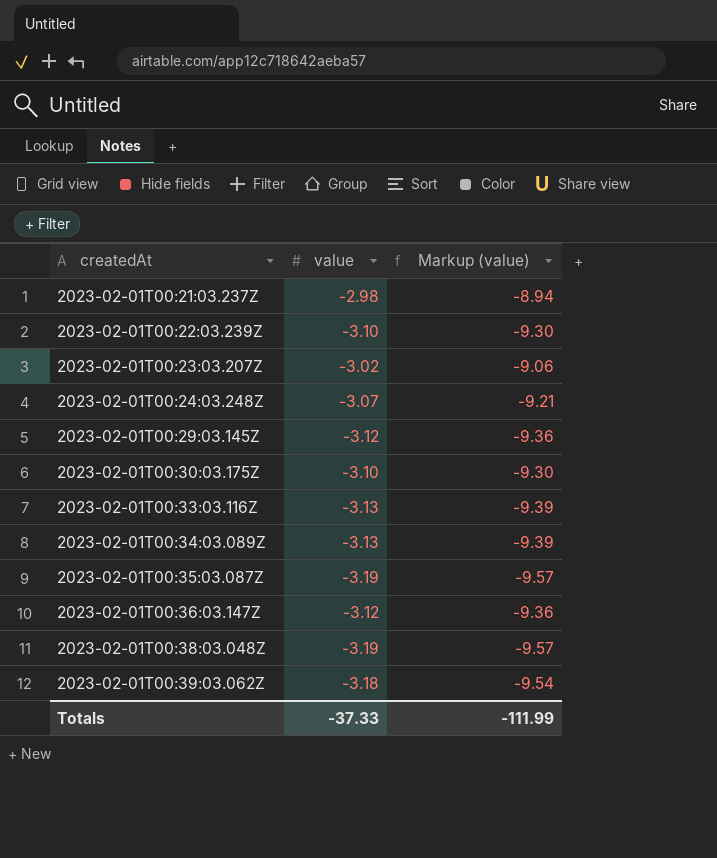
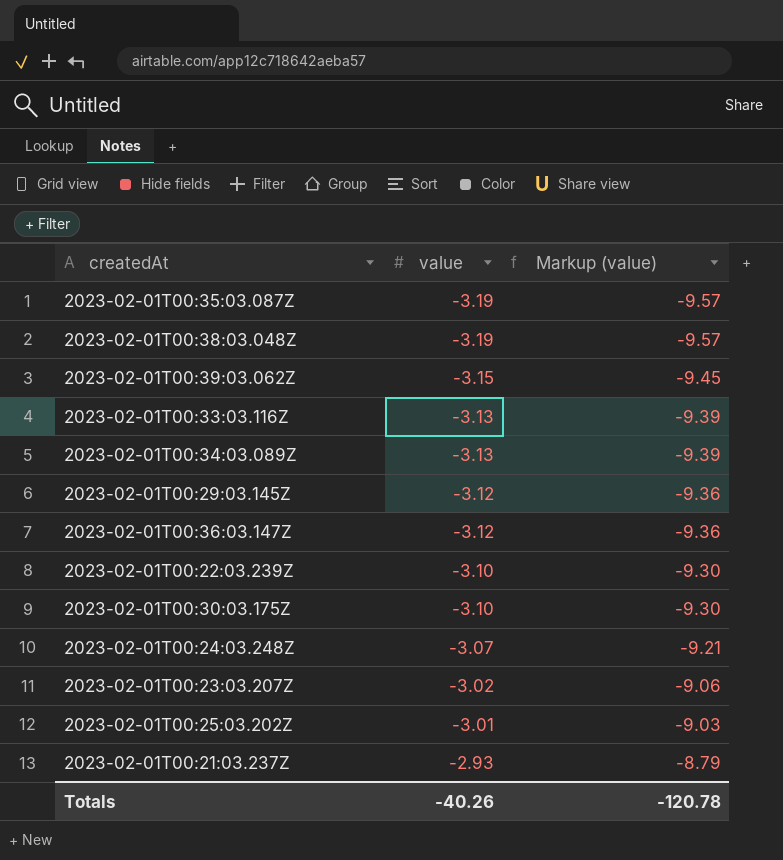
row order: createdAt ascending -> value ascending
2023-02-01T00:39:03.062Z | value: -3.18 -> -3.15
2023-02-01T00:39:03.062Z | Markup (value): -9.54 -> -9.45
row 2023-02-01T00:25:03.202Z: none -> -3.01 | -9.03
2023-02-01T00:21:03.237Z | value: -2.98 -> -2.93
2023-02-01T00:21:03.237Z | Markup (value): -8.94 -> -8.79
Totals | value: -37.33 -> -40.26
Totals | Markup (value): -111.99 -> -120.78

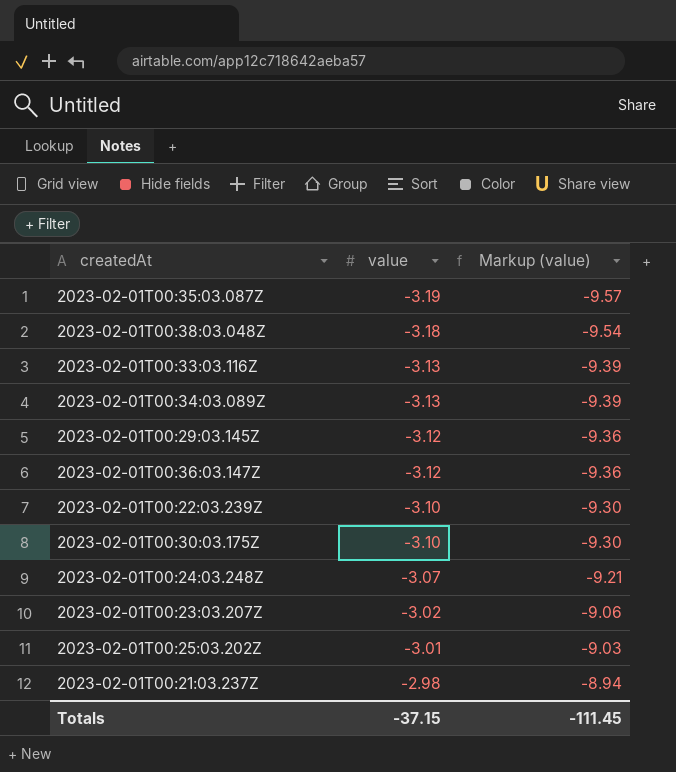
row 2023-02-01T00:39:03.062Z: -3.15 | -9.45 -> none
2023-02-01T00:38:03.048Z | value: -3.19 -> -3.18
2023-02-01T00:38:03.048Z | Markup (value): -9.57 -> -9.54
2023-02-01T00:21:03.237Z | value: -2.93 -> -2.98
2023-02-01T00:21:03.237Z | Markup (value): -8.79 -> -8.94
Totals | value: -40.26 -> -37.15
Totals | Markup (value): -120.78 -> -111.45

